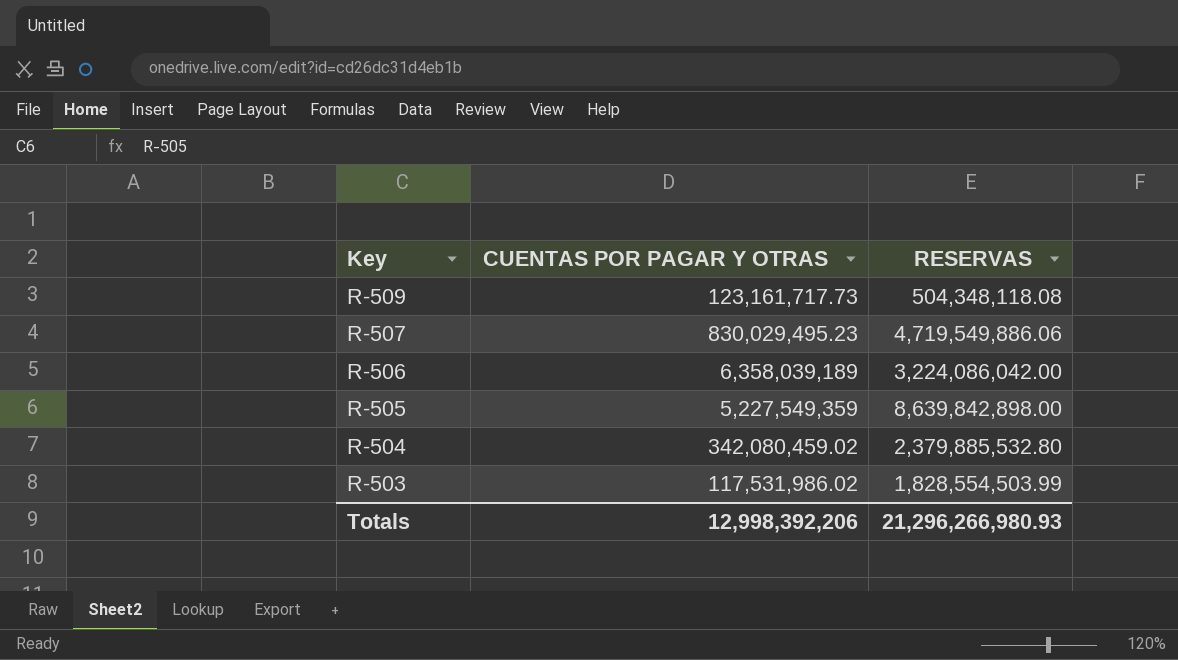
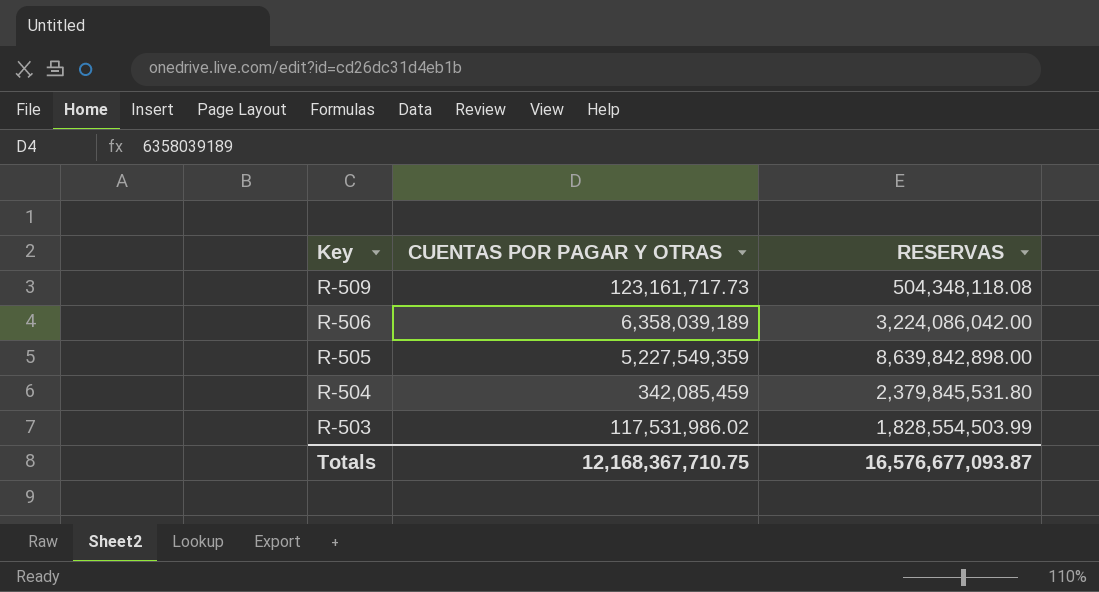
row R-507: 830,029,495.23 | 4,719,549,886.06 -> none
R-504 | CUENTAS POR PAGAR Y OTRAS: 342,080,459.02 -> 342,085,459
R-504 | RESERVAS: 2,379,885,532.80 -> 2,379,845,531.80
Totals | CUENTAS POR PAGAR Y OTRAS: 12,998,392,206 -> 12,168,367,710.75
Totals | RESERVAS: 21,296,266,980.93 -> 16,576,677,093.87

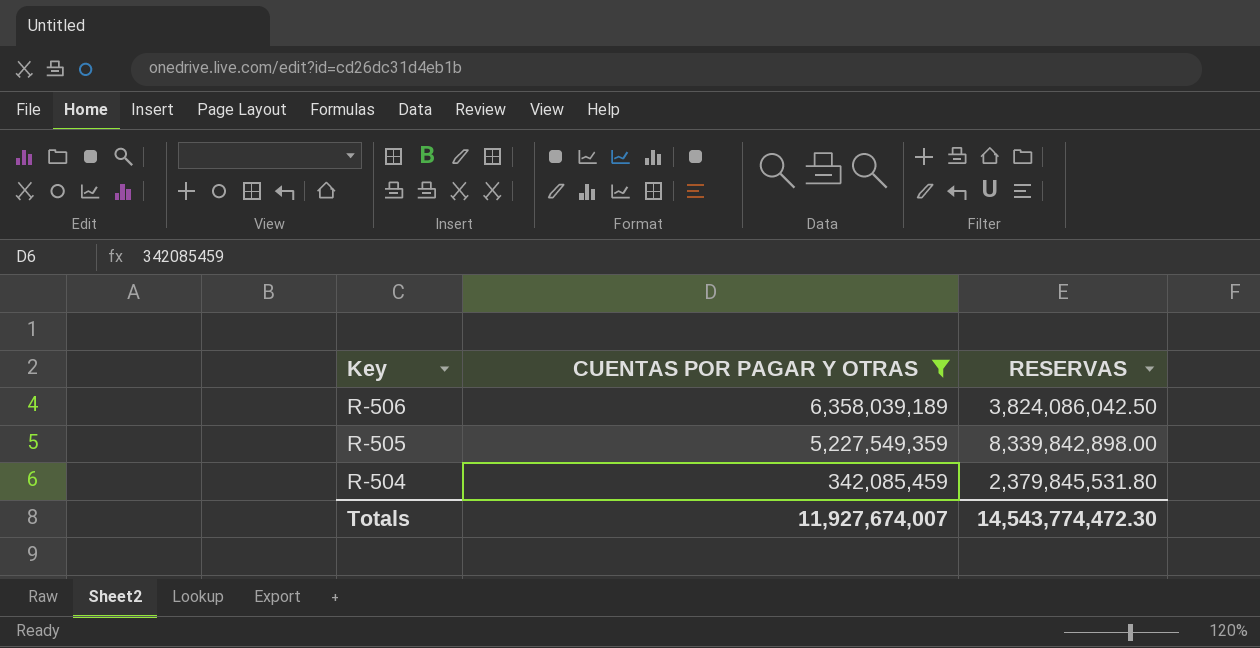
filter: none -> CUENTAS POR PAGAR Y OTRAS >= 342,085,459
R-506 | RESERVAS: 3,224,086,042.00 -> 3,824,086,042.50
R-505 | RESERVAS: 8,639,842,898.00 -> 8,339,842,898.00
Totals | CUENTAS POR PAGAR Y OTRAS: 12,168,367,710.75 -> 11,927,674,007
Totals | RESERVAS: 16,576,677,093.87 -> 14,543,774,472.30

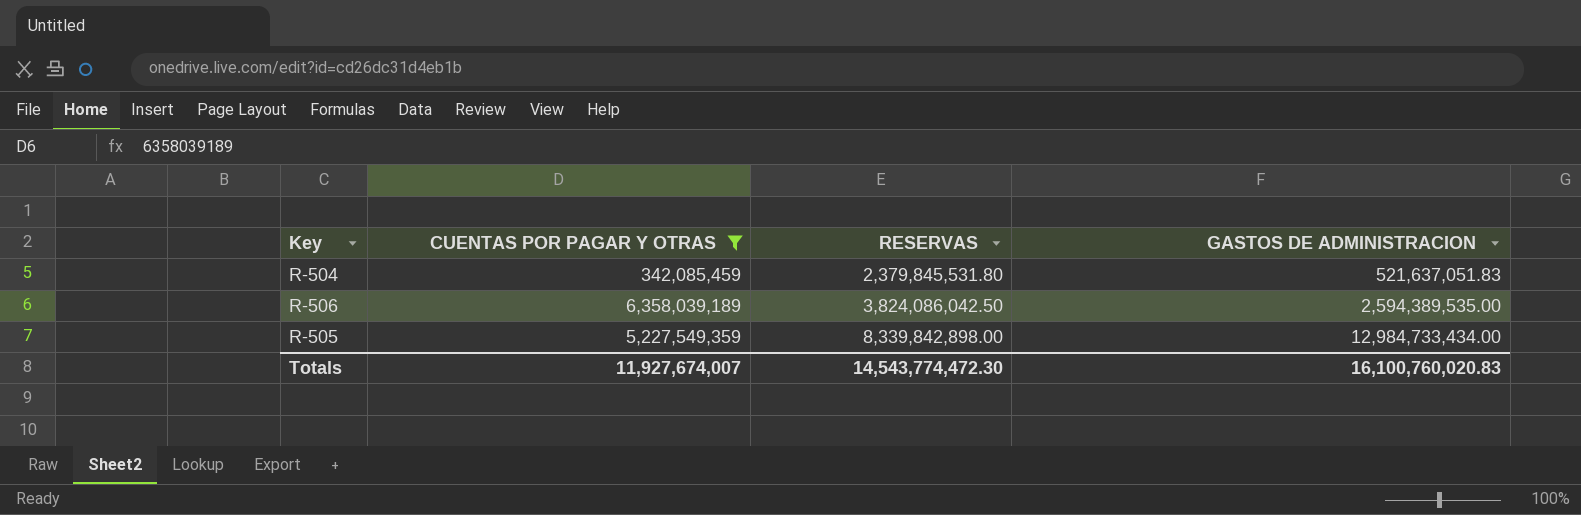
row order: Key descending -> RESERVAS ascending
column GASTOS DE ADMINISTRACION | position: none -> 4

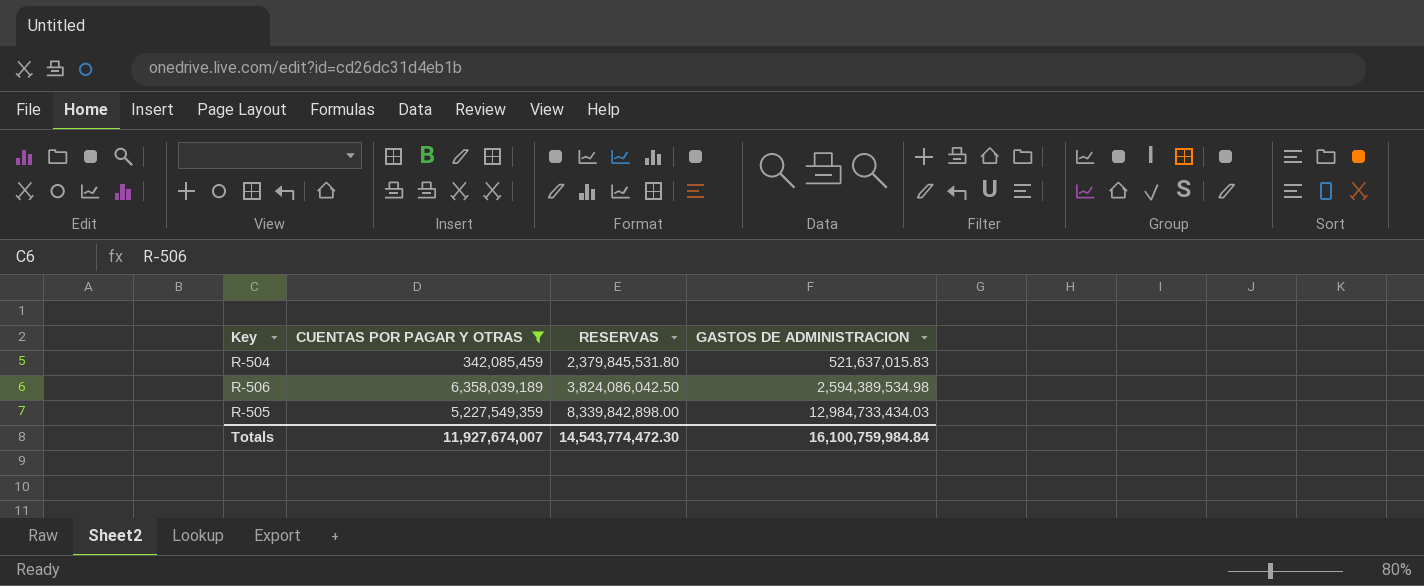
R-504 | GASTOS DE ADMINISTRACION: 521,637,051.83 -> 521,637,015.83
R-506 | GASTOS DE ADMINISTRACION: 2,594,389,535.00 -> 2,594,389,534.98
R-505 | GASTOS DE ADMINISTRACION: 12,984,733,434.00 -> 12,984,733,434.03
Totals | GASTOS DE ADMINISTRACION: 16,100,760,020.83 -> 16,100,759,984.84

